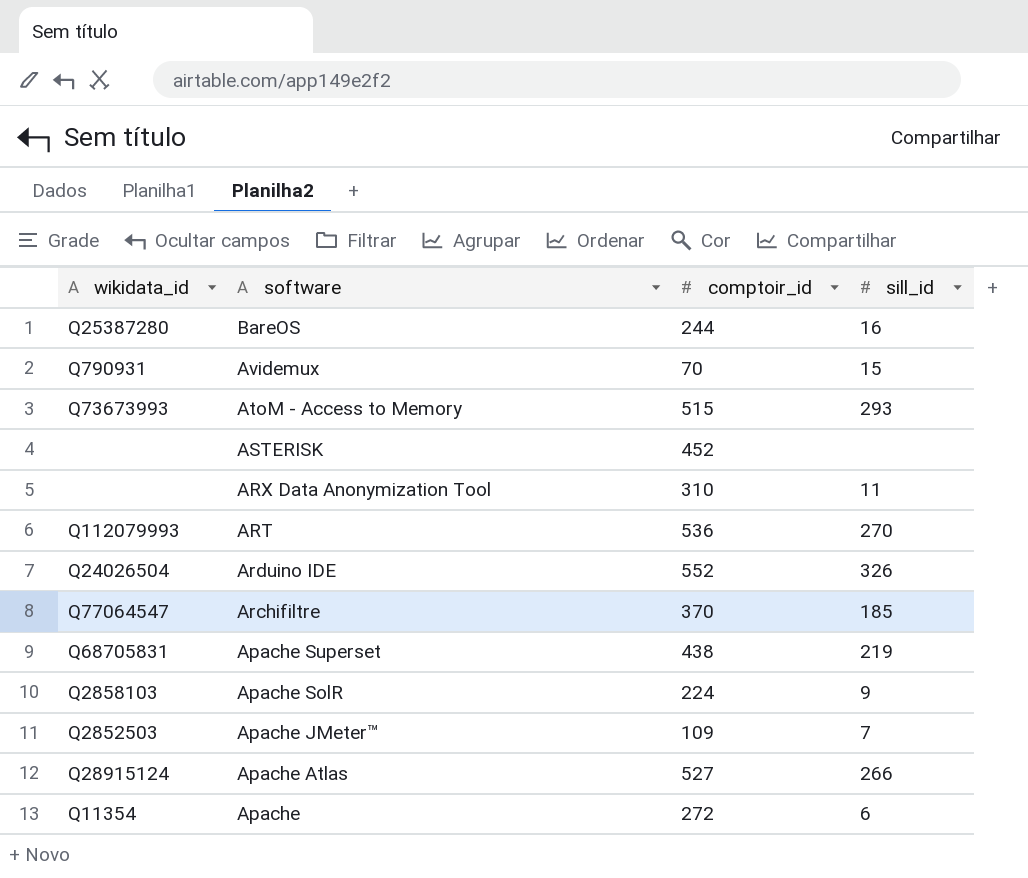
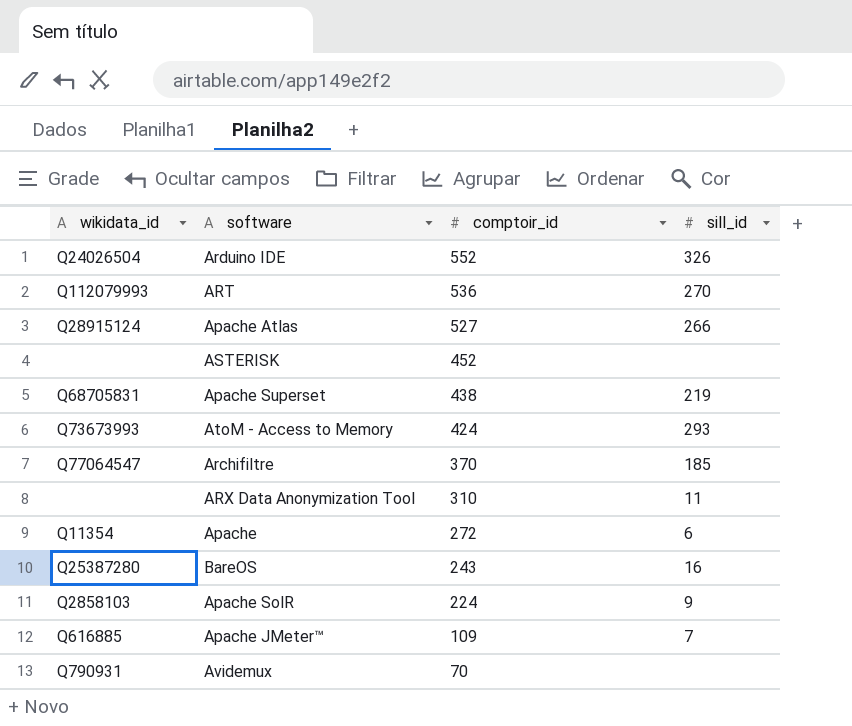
row order: software descending -> comptoir_id descending
AtoM - Access to Memory | comptoir_id: 515 -> 424
BareOS | comptoir_id: 244 -> 243
Apache JMeter™ | wikidata_id: Q2852503 -> Q616885
Avidemux | sill_id: 15 -> none

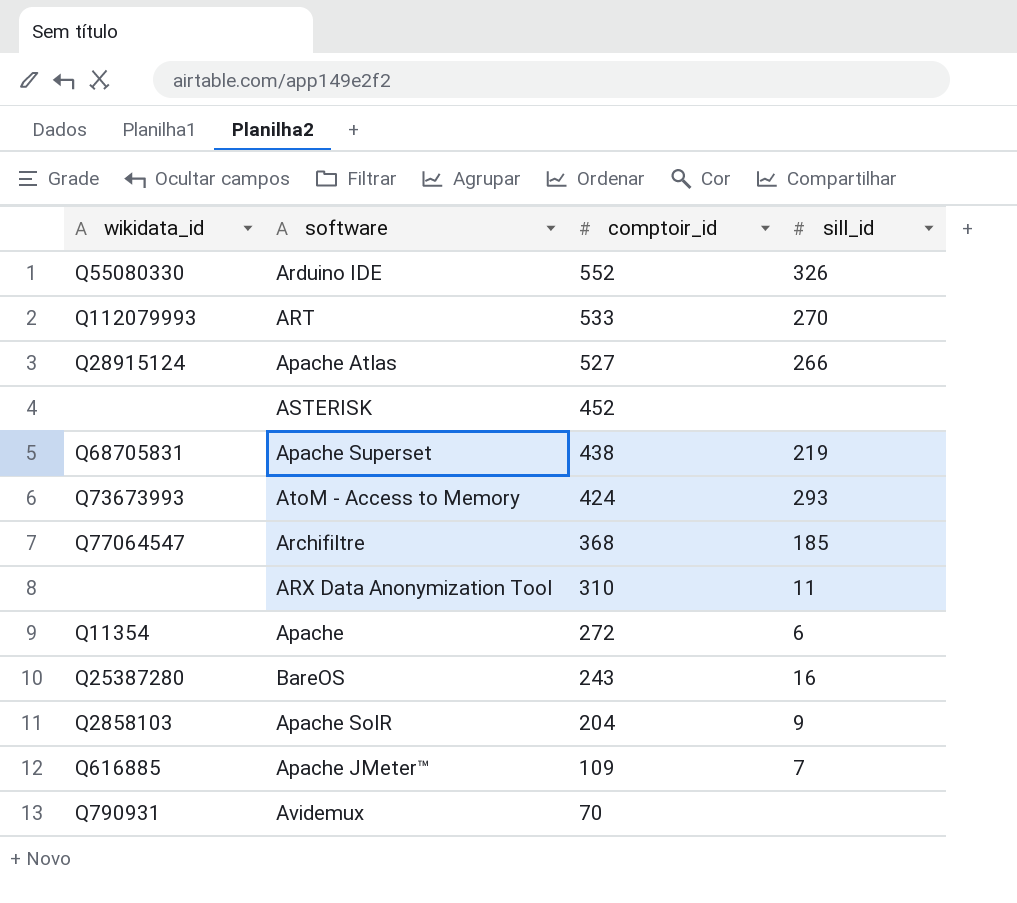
Arduino IDE | wikidata_id: Q24026504 -> Q55080330
ART | comptoir_id: 536 -> 533
Archifiltre | comptoir_id: 370 -> 368
Apache SolR | comptoir_id: 224 -> 204

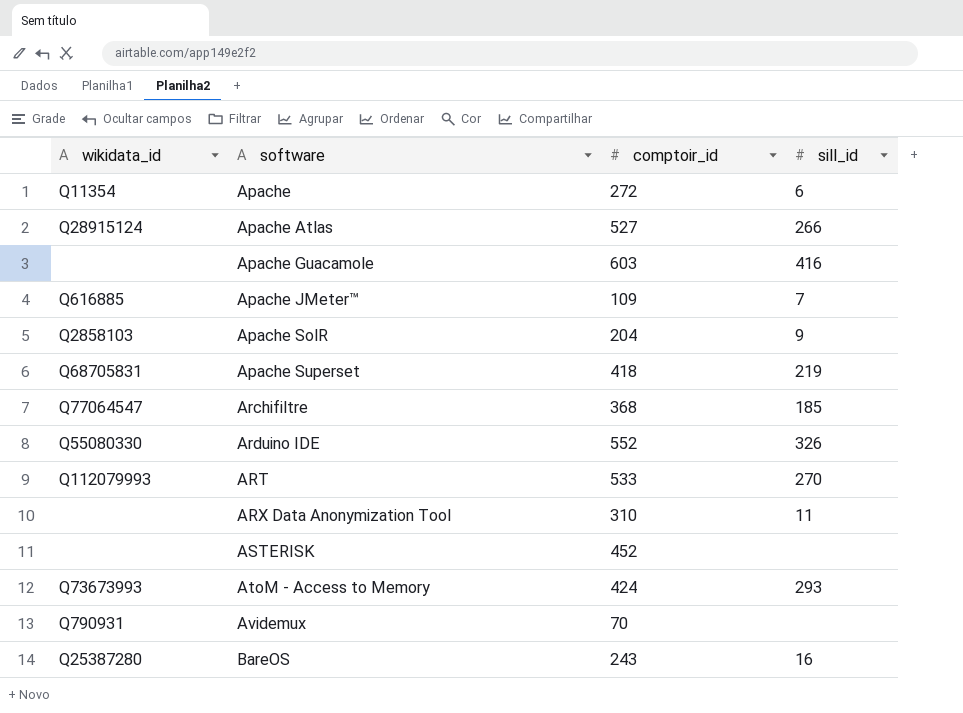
row order: comptoir_id descending -> software ascending
row Apache Guacamole: none -> none | 603 | 416
Apache Superset | comptoir_id: 438 -> 418

